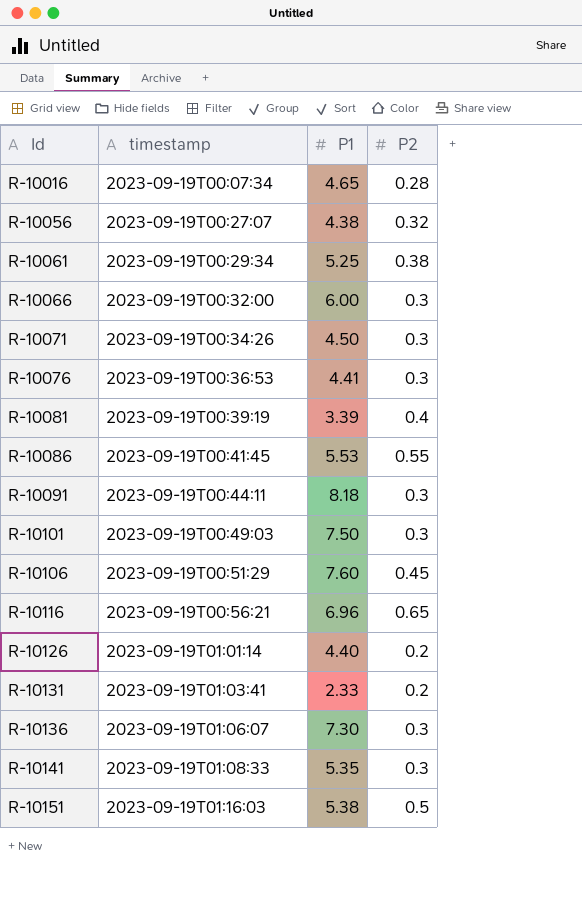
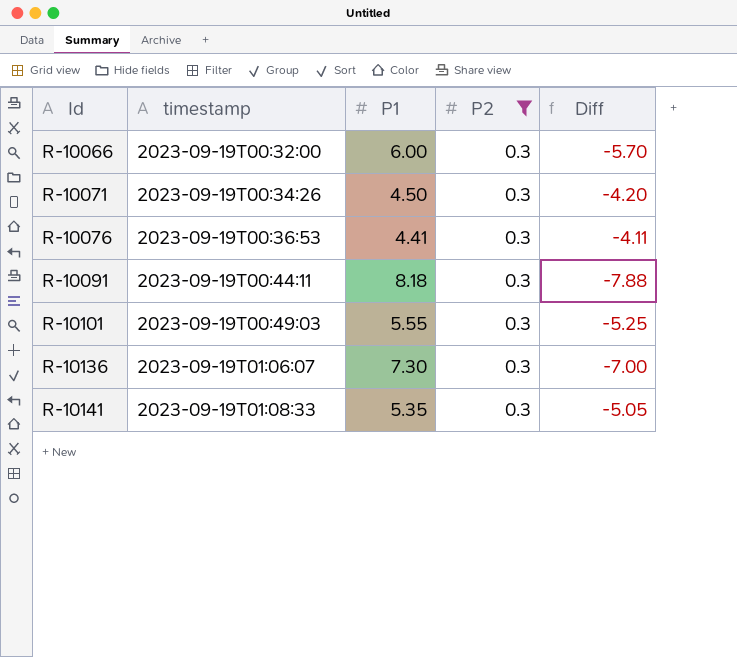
filter: none -> P2 = 0.3
column Diff | formula: none -> [P2] - [P1]
R-10101 | P1: 7.50 -> 5.55

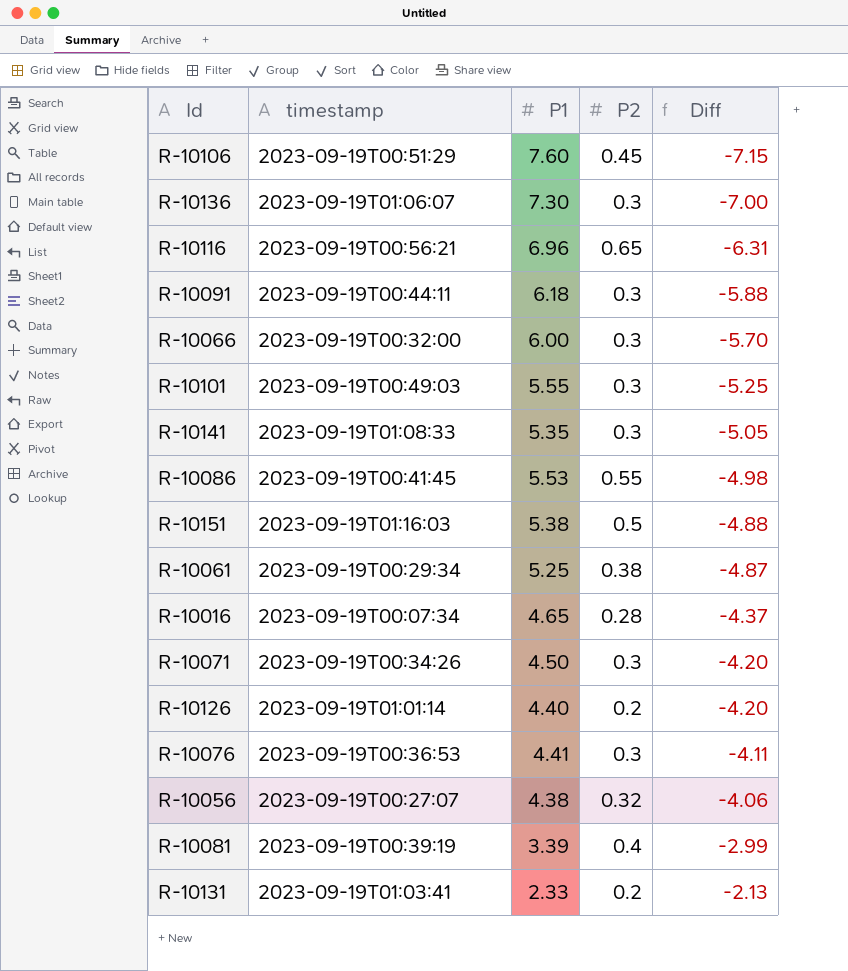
filter: P2 = 0.3 -> none
row order: Id ascending -> Diff ascending
R-10091 | P1: 8.18 -> 6.18
R-10091 | Diff: -7.88 -> -5.88

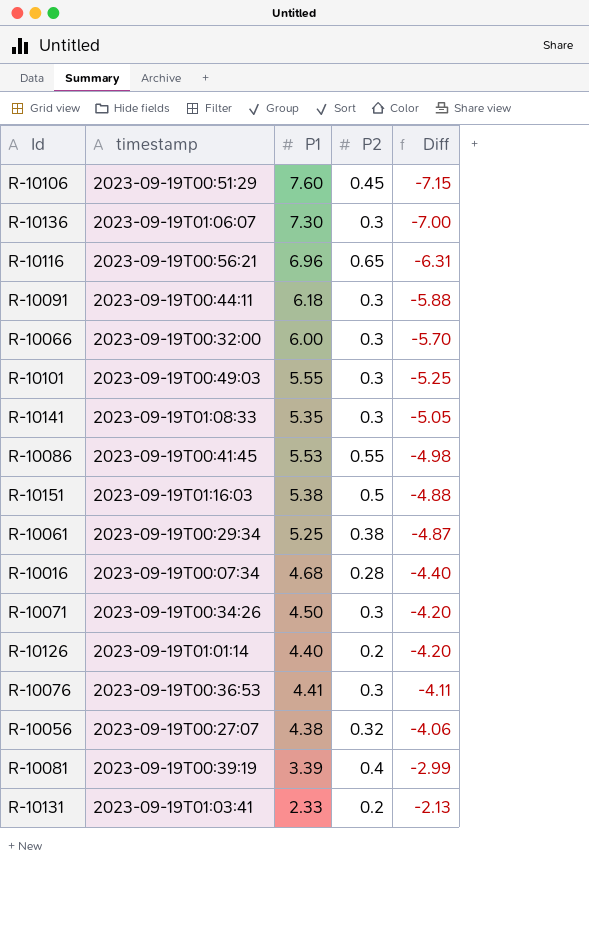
R-10016 | P1: 4.65 -> 4.68
R-10016 | Diff: -4.37 -> -4.40

